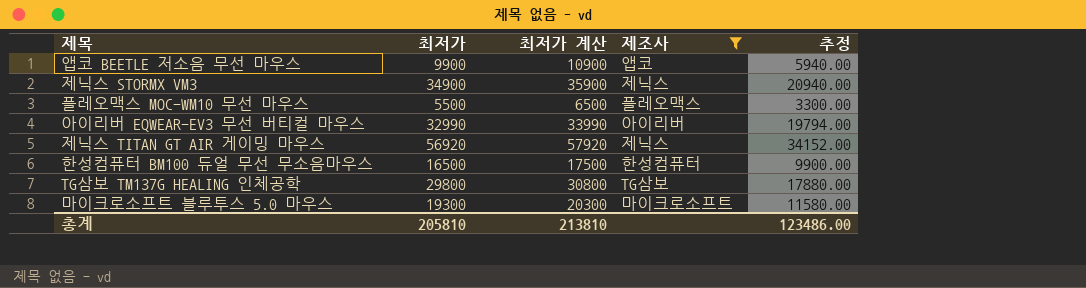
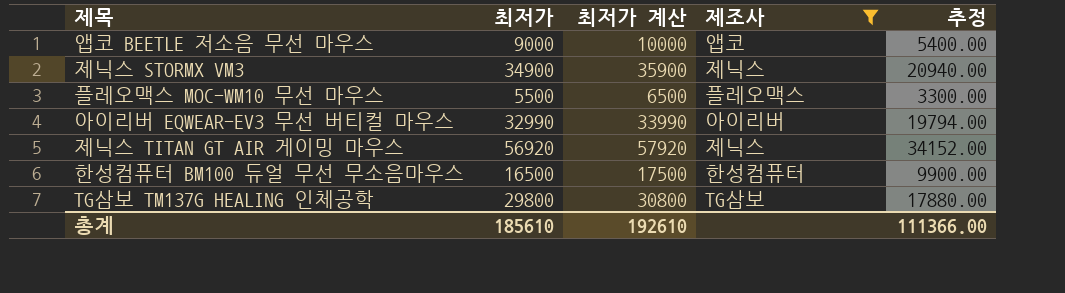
row 마이크로소프트 블루투스 5.0 마우스: 19300 | 20300 | 마이크로소프트 | 11580.00 -> none
앱코 BEETLE 저소음 무선 마우스 | 최저가: 9900 -> 9000
앱코 BEETLE 저소음 무선 마우스 | 최저가 계산: 10900 -> 10000
앱코 BEETLE 저소음 무선 마우스 | 추정: 5940.00 -> 5400.00
총계 | 최저가: 205810 -> 185610
총계 | 최저가 계산: 213810 -> 192610
총계 | 추정: 123486.00 -> 111366.00

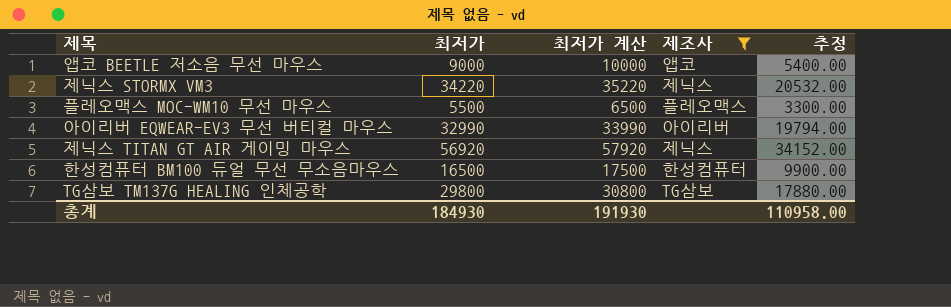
제닉스 STORMX VM3 | 최저가: 34900 -> 34220
제닉스 STORMX VM3 | 최저가 계산: 35900 -> 35220
제닉스 STORMX VM3 | 추정: 20940.00 -> 20532.00
총계 | 최저가: 185610 -> 184930
총계 | 최저가 계산: 192610 -> 191930
총계 | 추정: 111366.00 -> 110958.00

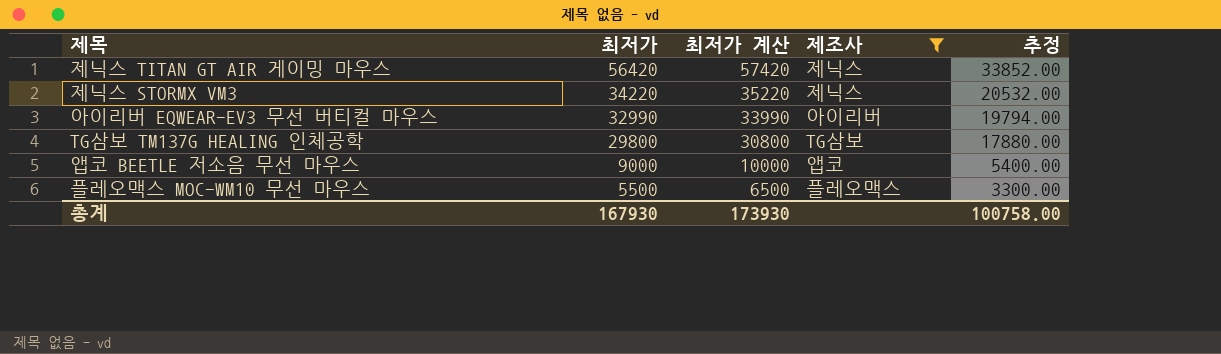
row order: none -> 최저가 descending
row 한성컴퓨터 BM100 듀얼 무선 무소음마우스: 16500 | 17500 | 한성컴퓨터 | 9900.00 -> none
제닉스 TITAN GT AIR 게이밍 마우스 | 최저가: 56920 -> 56420
제닉스 TITAN GT AIR 게이밍 마우스 | 최저가 계산: 57920 -> 57420
제닉스 TITAN GT AIR 게이밍 마우스 | 추정: 34152.00 -> 33852.00
총계 | 최저가: 184930 -> 167930
총계 | 최저가 계산: 191930 -> 173930
총계 | 추정: 110958.00 -> 100758.00

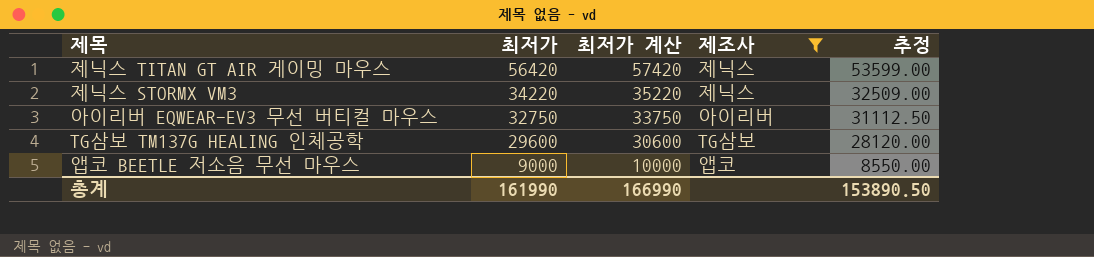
column 추정 | formula: [최저가] * 0.6 -> [최저가] * 0.95
row 플레오맥스 MOC-WM10 무선 마우스: 5500 | 6500 | 플레오맥스 | 3300.00 -> none
아이리버 EQWEAR-EV3 무선 버티컬 마우스 | 최저가: 32990 -> 32750
아이리버 EQWEAR-EV3 무선 버티컬 마우스 | 최저가 계산: 33990 -> 33750
TG삼보 TM137G HEALING 인체공학 | 최저가: 29800 -> 29600
TG삼보 TM137G HEALING 인체공학 | 최저가 계산: 30800 -> 30600
총계 | 최저가: 167930 -> 161990
총계 | 최저가 계산: 173930 -> 166990
총계 | 추정: 100758.00 -> 153890.50

